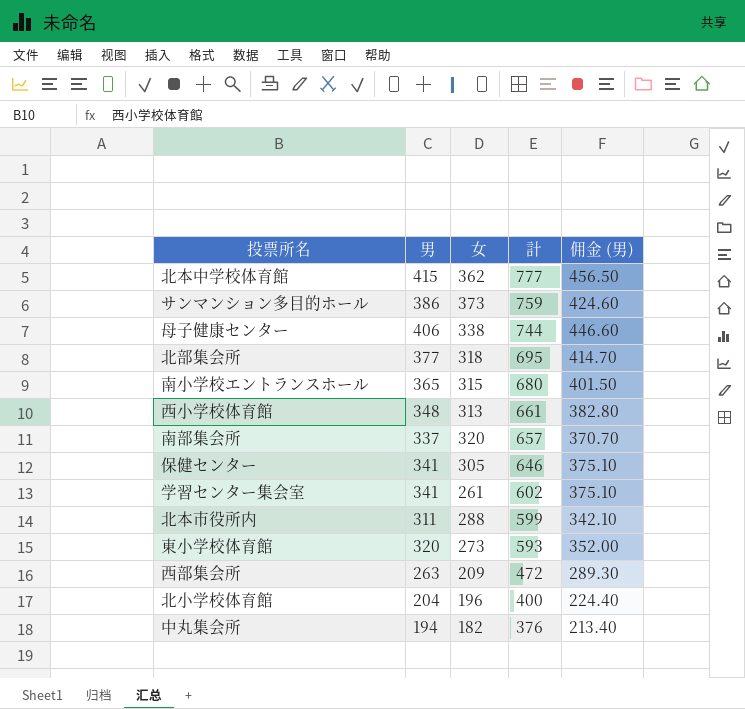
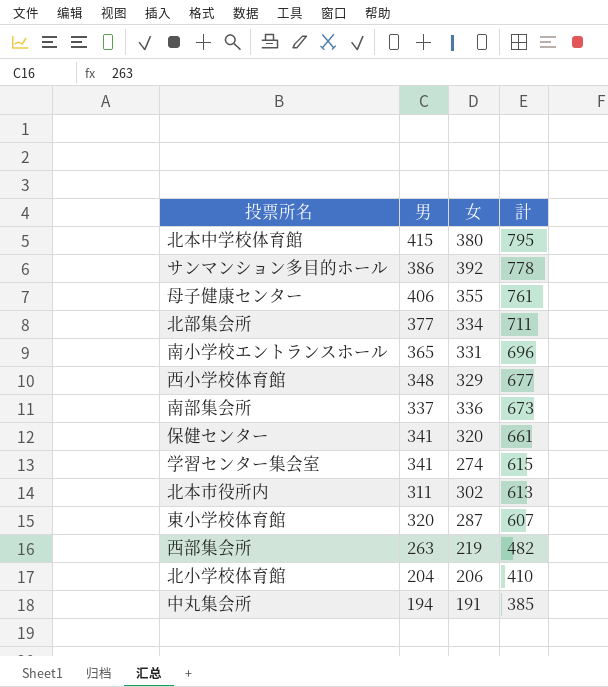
column 佣金 (男) | formula: [男] * 1.1 -> none
北本中学校体育館 | 女: 362 -> 380
北本中学校体育館 | 計: 777 -> 795
サンマンション多目的ホール | 女: 373 -> 392
サンマンション多目的ホール | 計: 759 -> 778
母子健康センター | 女: 338 -> 355
母子健康センター | 計: 744 -> 761
北部集会所 | 女: 318 -> 334
北部集会所 | 計: 695 -> 711
南小学校エントランスホール | 女: 315 -> 331
南小学校エントランスホール | 計: 680 -> 696
西小学校体育館 | 女: 313 -> 329
西小学校体育館 | 計: 661 -> 677
南部集会所 | 女: 320 -> 336
南部集会所 | 計: 657 -> 673
保健センター | 女: 305 -> 320
保健センター | 計: 646 -> 661
学習センター集会室 | 女: 261 -> 274
学習センター集会室 | 計: 602 -> 615
北本市役所内 | 女: 288 -> 302
北本市役所内 | 計: 599 -> 613
東小学校体育館 | 女: 273 -> 287
東小学校体育館 | 計: 593 -> 607
西部集会所 | 女: 209 -> 219
西部集会所 | 計: 472 -> 482
北小学校体育館 | 女: 196 -> 206
北小学校体育館 | 計: 400 -> 410
中丸集会所 | 女: 182 -> 191
中丸集会所 | 計: 376 -> 385

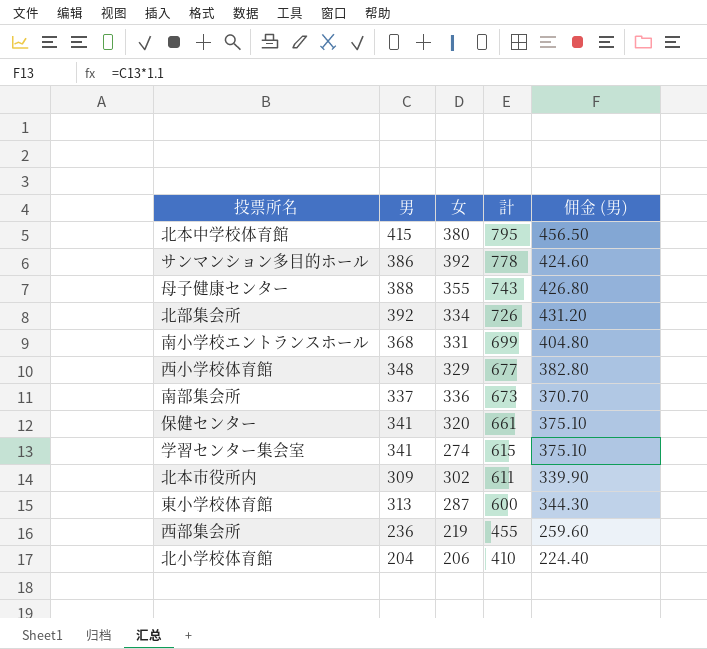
column 佣金 (男) | formula: none -> [男] * 1.1
row 中丸集会所: 194 | 191 | 385 -> none
母子健康センター | 男: 406 -> 388
母子健康センター | 計: 761 -> 743
北部集会所 | 男: 377 -> 392
北部集会所 | 計: 711 -> 726
南小学校エントランスホール | 男: 365 -> 368
南小学校エントランスホール | 計: 696 -> 699
北本市役所内 | 男: 311 -> 309
北本市役所内 | 計: 613 -> 611
東小学校体育館 | 男: 320 -> 313
東小学校体育館 | 計: 607 -> 600
西部集会所 | 男: 263 -> 236
西部集会所 | 計: 482 -> 455

